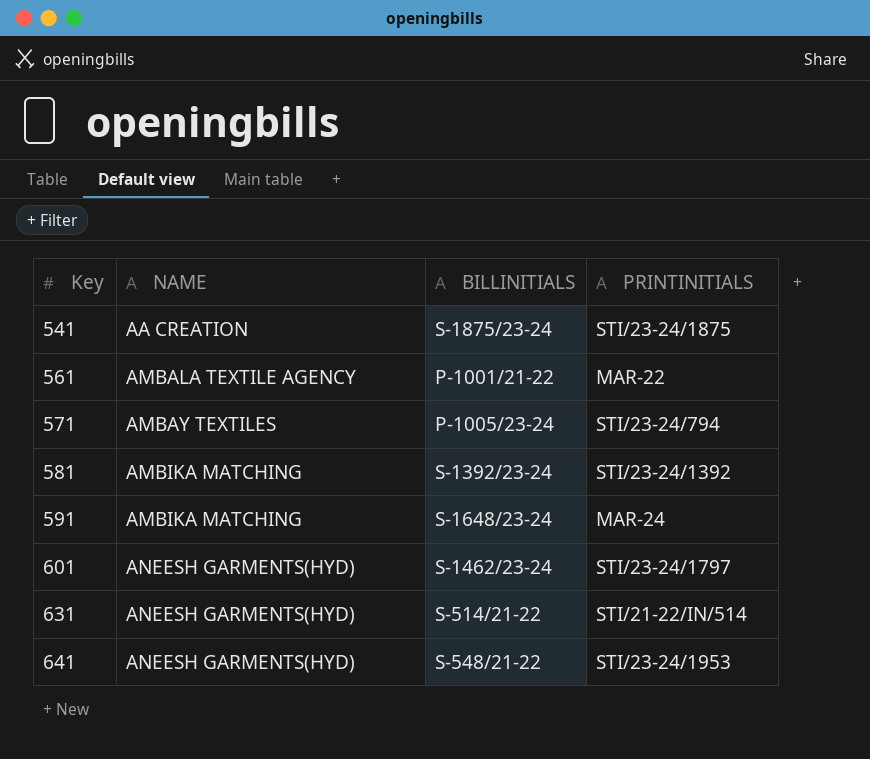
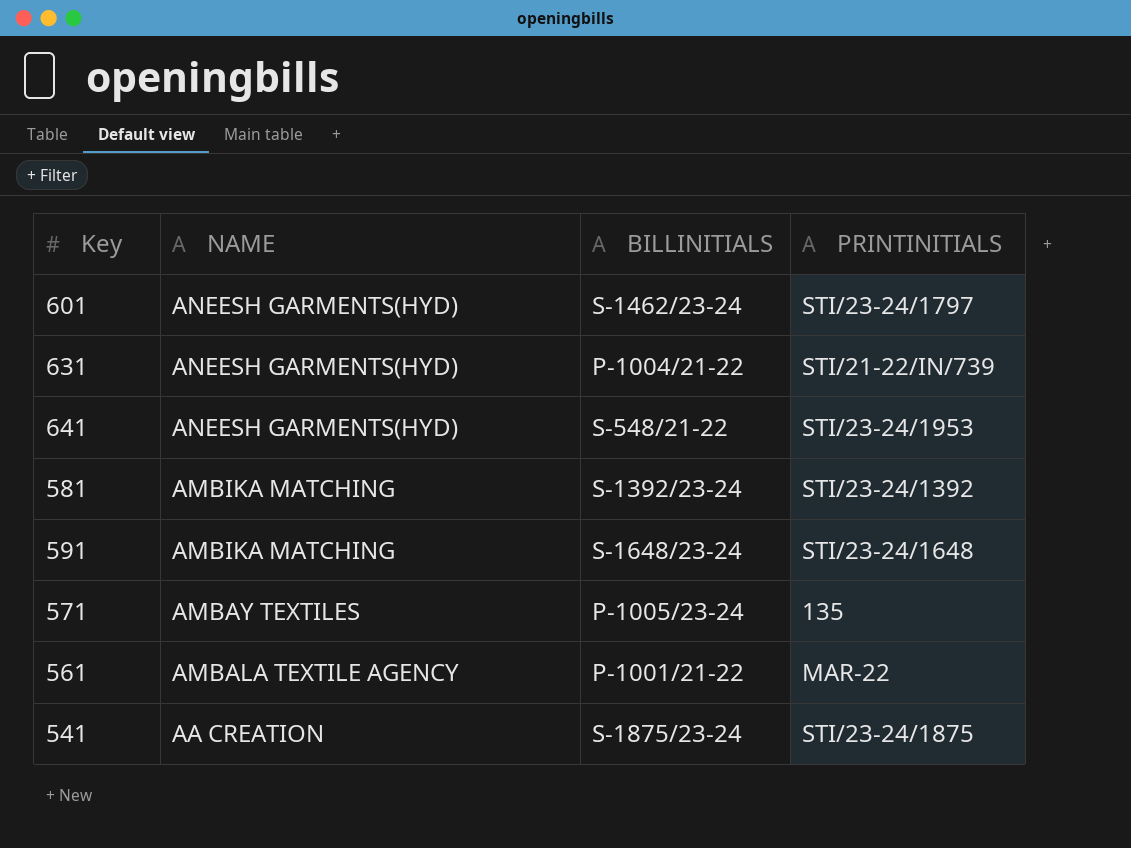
row order: Key ascending -> NAME descending
631 | BILLINITIALS: S-514/21-22 -> P-1004/21-22
631 | PRINTINITIALS: STI/21-22/IN/514 -> STI/21-22/IN/739
591 | PRINTINITIALS: MAR-24 -> STI/23-24/1648
571 | PRINTINITIALS: STI/23-24/794 -> 135

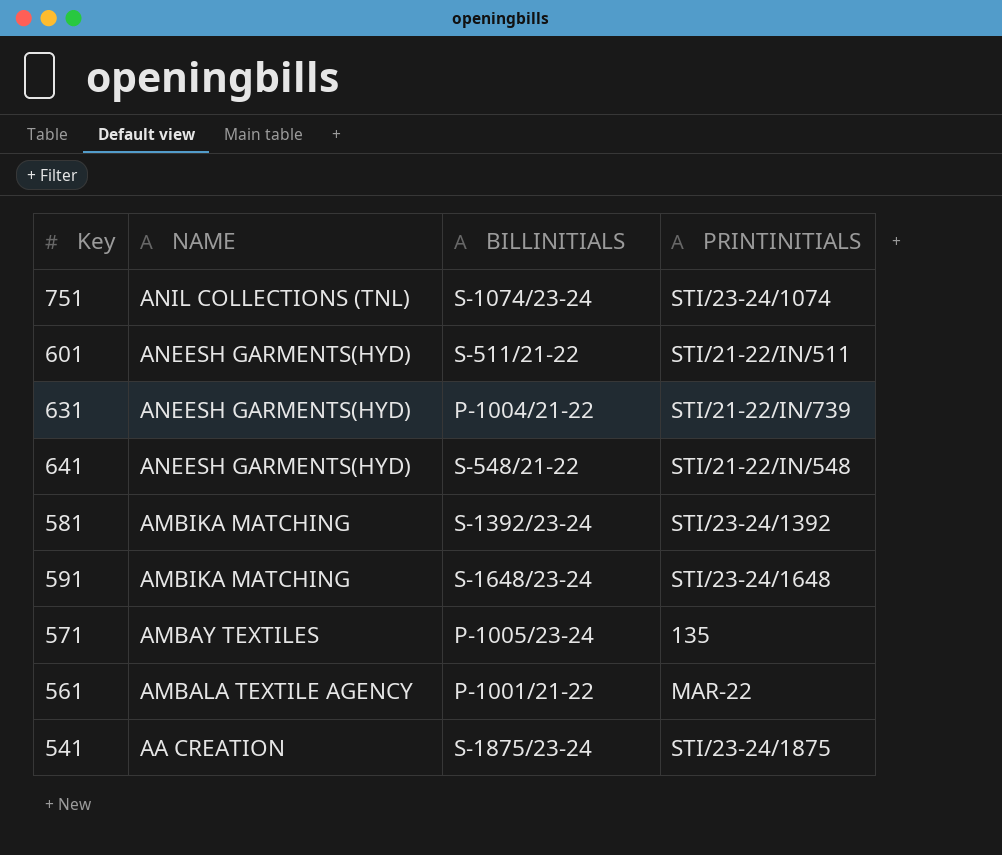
row 751: none -> ANIL COLLECTIONS (TNL) | S-1074/23-24 | STI/23-24/1074
601 | BILLINITIALS: S-1462/23-24 -> S-511/21-22
601 | PRINTINITIALS: STI/23-24/1797 -> STI/21-22/IN/511
641 | PRINTINITIALS: STI/23-24/1953 -> STI/21-22/IN/548

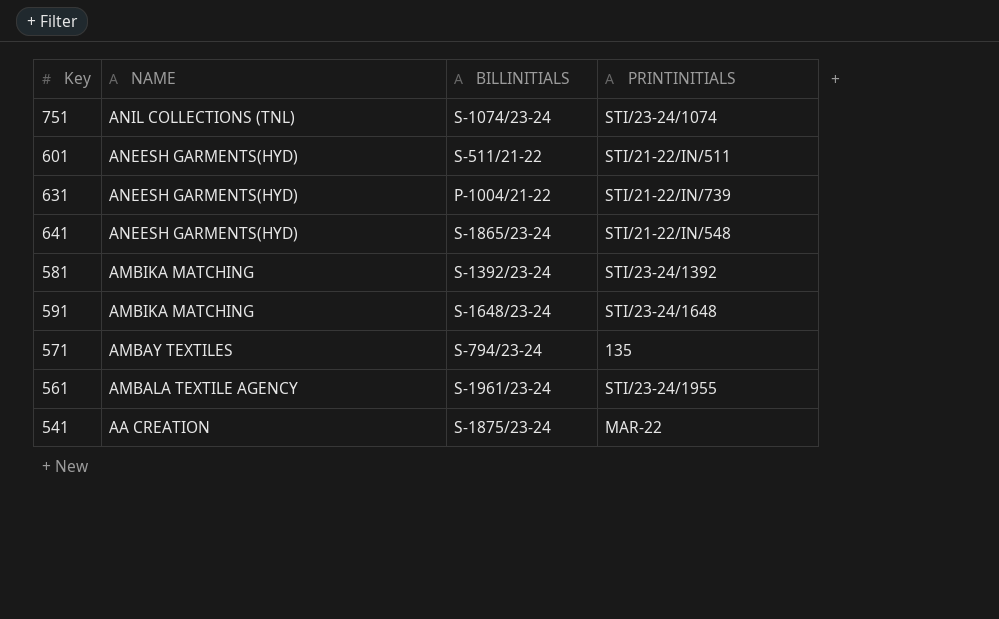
641 | BILLINITIALS: S-548/21-22 -> S-1865/23-24
571 | BILLINITIALS: P-1005/23-24 -> S-794/23-24
561 | BILLINITIALS: P-1001/21-22 -> S-1961/23-24
561 | PRINTINITIALS: MAR-22 -> STI/23-24/1955
541 | PRINTINITIALS: STI/23-24/1875 -> MAR-22

